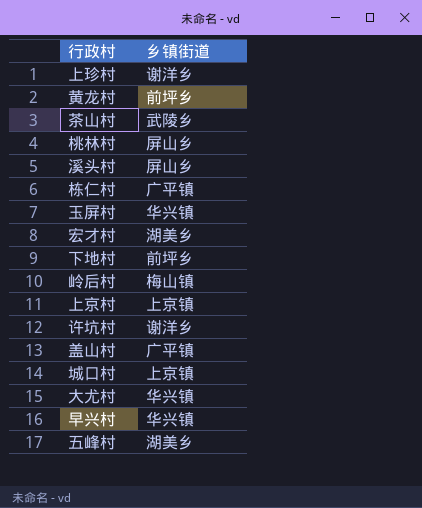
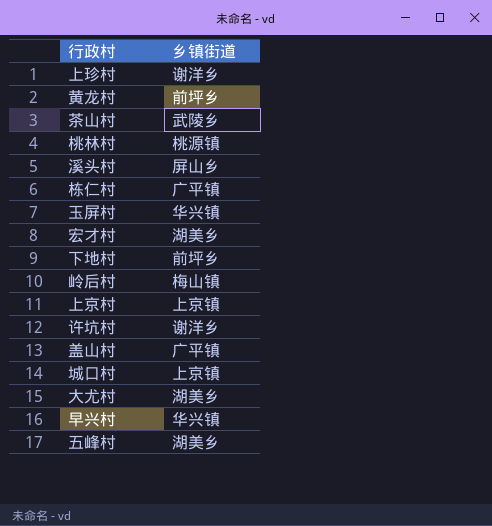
桃林村 | 乡镇街道: 屏山乡 -> 桃源镇
大尤村 | 乡镇街道: 华兴镇 -> 湖美乡

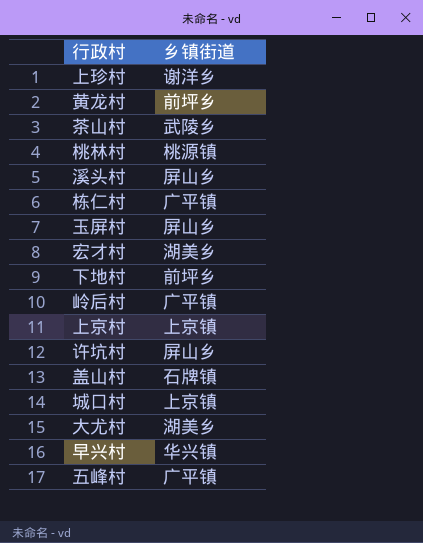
玉屏村 | 乡镇街道: 华兴镇 -> 屏山乡
岭后村 | 乡镇街道: 梅山镇 -> 广平镇
许坑村 | 乡镇街道: 谢洋乡 -> 屏山乡
盖山村 | 乡镇街道: 广平镇 -> 石牌镇
五峰村 | 乡镇街道: 湖美乡 -> 广平镇

